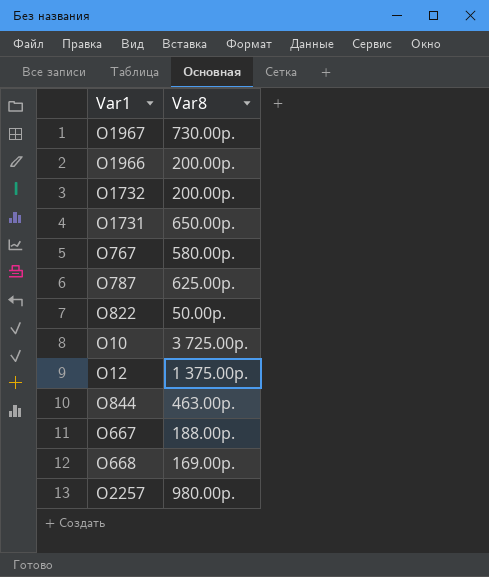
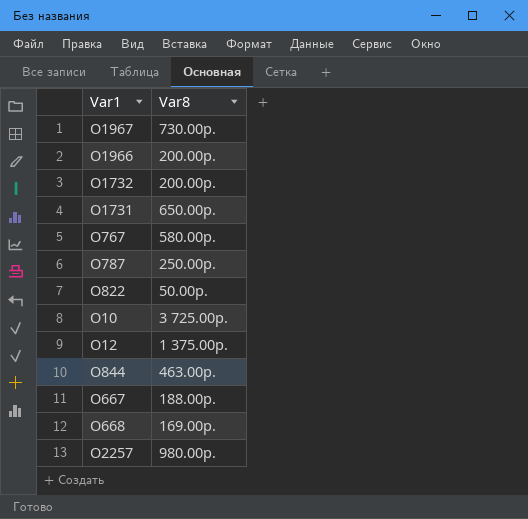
О787 | Var8: 625.00р. -> 250.00р.

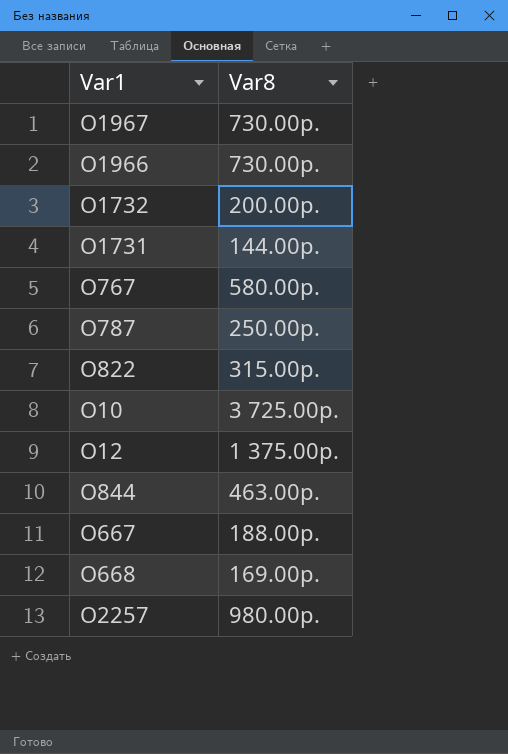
О1966 | Var8: 200.00р. -> 730.00р.
О1731 | Var8: 650.00р. -> 144.00р.
О822 | Var8: 50.00р. -> 315.00р.

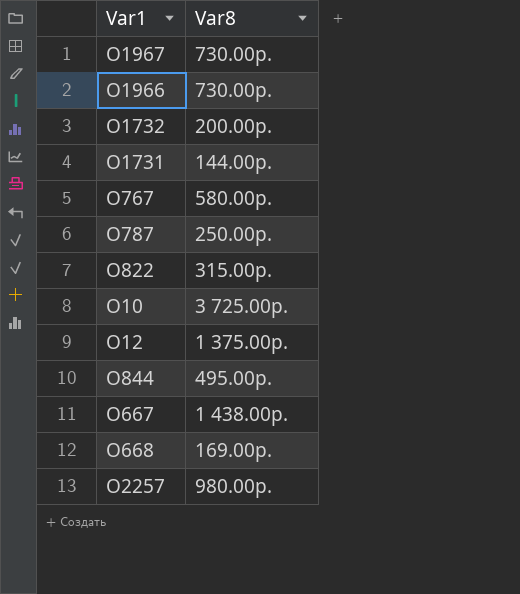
О844 | Var8: 463.00р. -> 495.00р.
О667 | Var8: 188.00р. -> 1 438.00р.

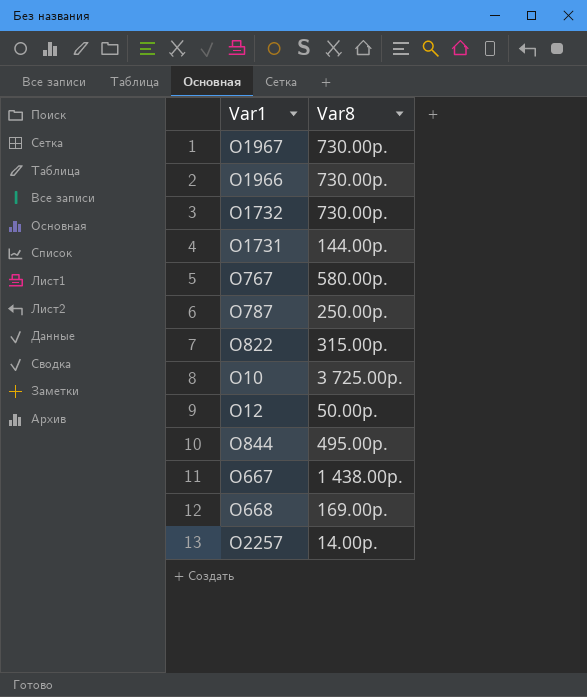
О1732 | Var8: 200.00р. -> 730.00р.
О12 | Var8: 1 375.00р. -> 50.00р.
О2257 | Var8: 980.00р. -> 14.00р.

